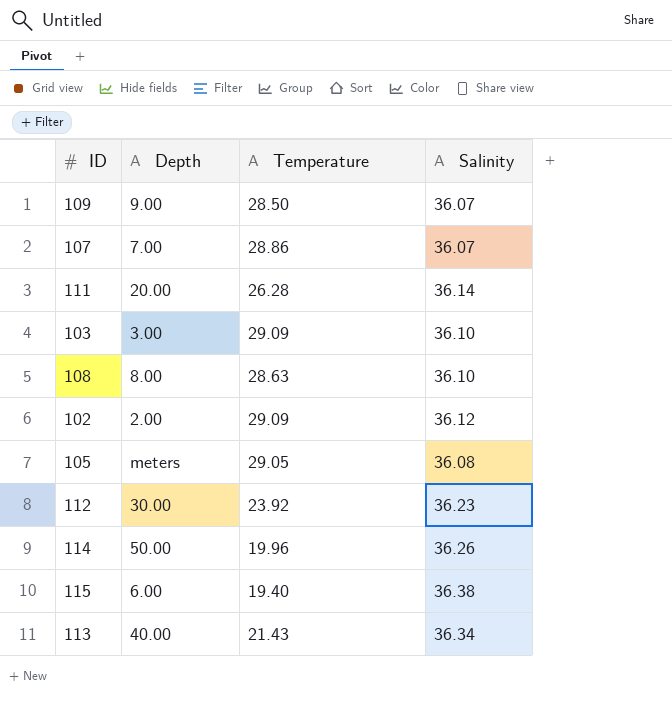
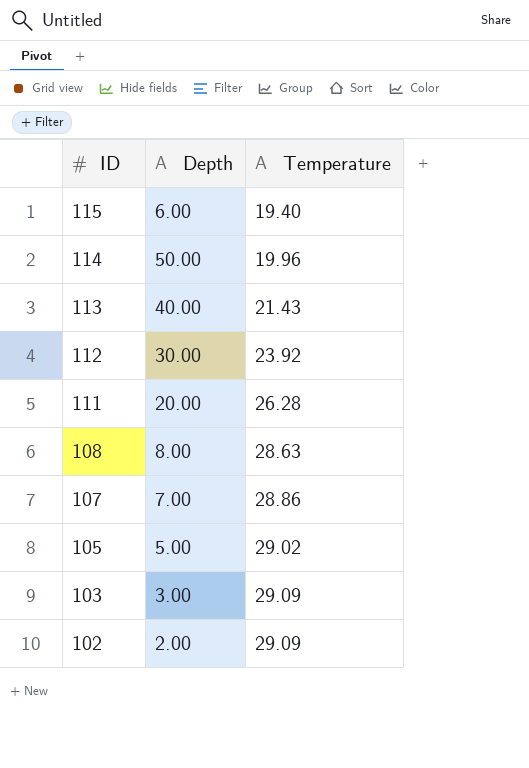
row order: none -> ID descending
column Salinity | position: 4 -> none
row 109: 9.00 | 28.50 | 36.07 -> none
105 | Depth: meters -> 5.00
105 | Temperature: 29.05 -> 29.02

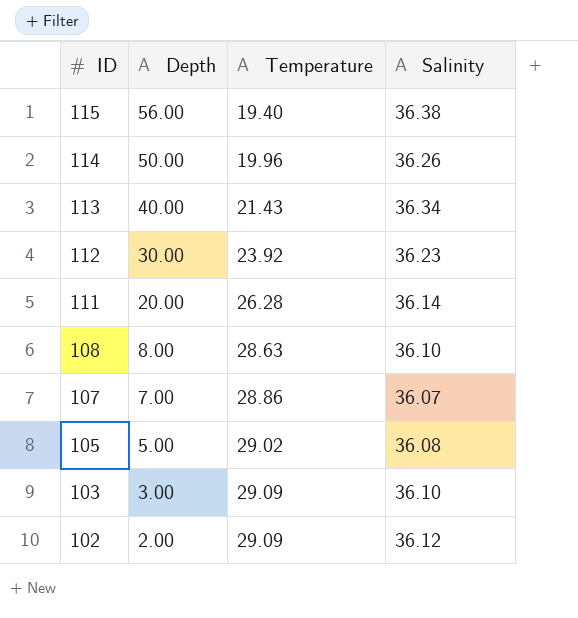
column Salinity | position: none -> 4
115 | Depth: 6.00 -> 56.00

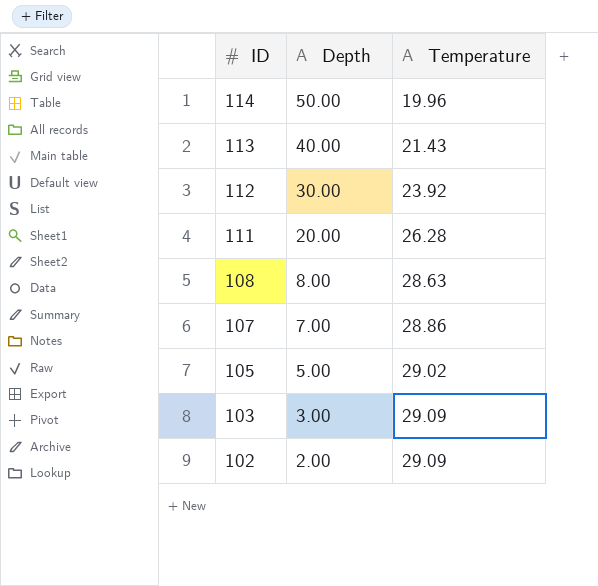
column Salinity | position: 4 -> none
row 115: 56.00 | 19.40 | 36.38 -> none

